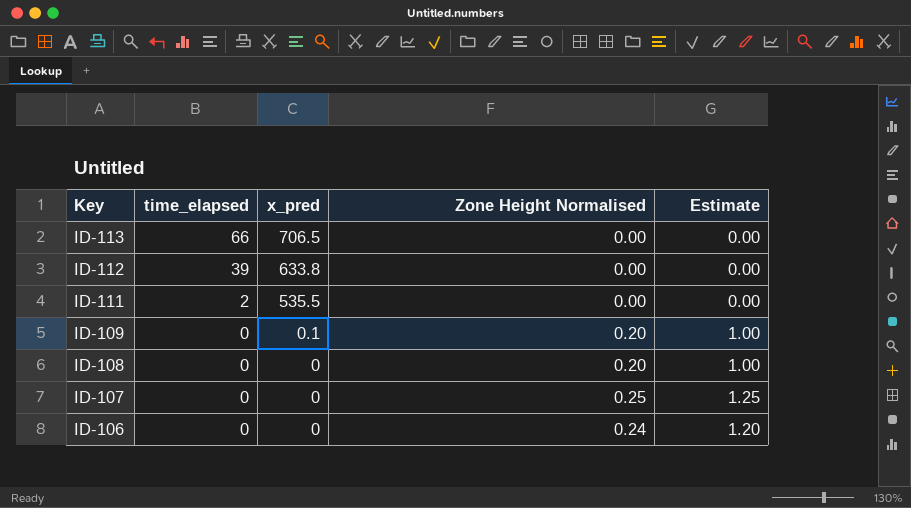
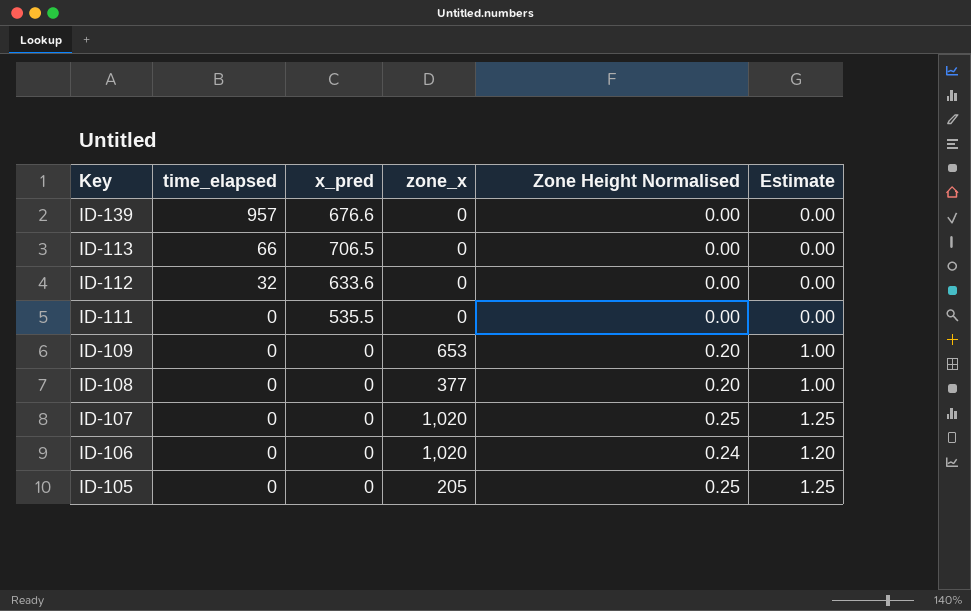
column zone_x | position: none -> 4
row ID-139: none -> 957 | 676.6 | 0 | 0.00 | 0.00
ID-112 | time_elapsed: 39 -> 32
ID-112 | x_pred: 633.8 -> 633.6
ID-111 | time_elapsed: 2 -> 0
ID-109 | x_pred: 0.1 -> 0
row ID-105: none -> 0 | 0 | 205 | 0.25 | 1.25

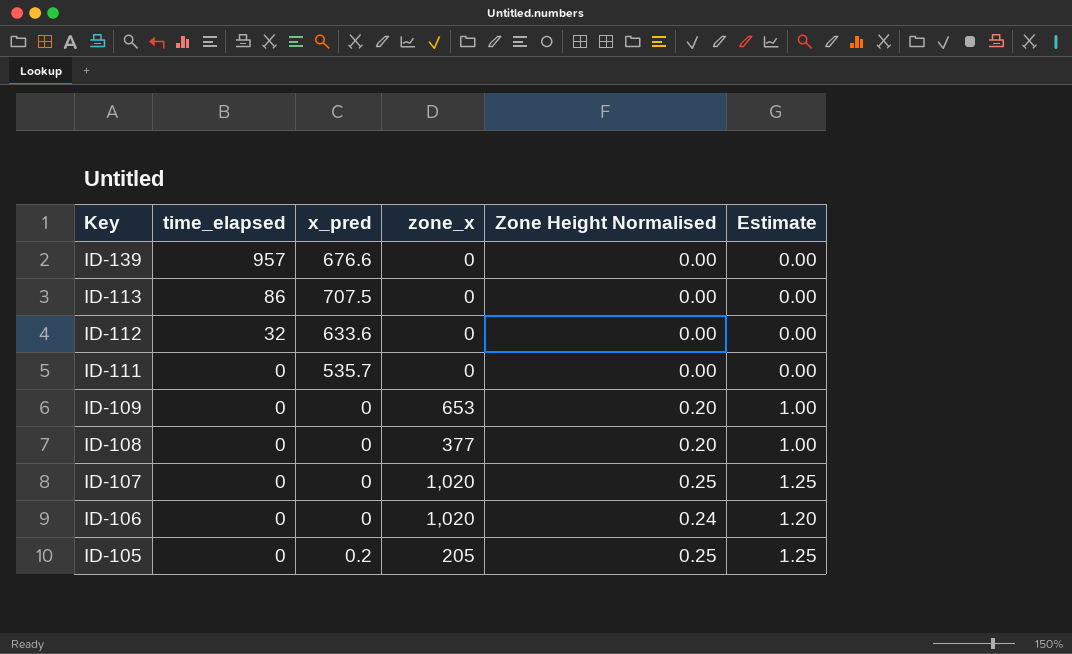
ID-113 | time_elapsed: 66 -> 86
ID-113 | x_pred: 706.5 -> 707.5
ID-111 | x_pred: 535.5 -> 535.7
ID-105 | x_pred: 0 -> 0.2

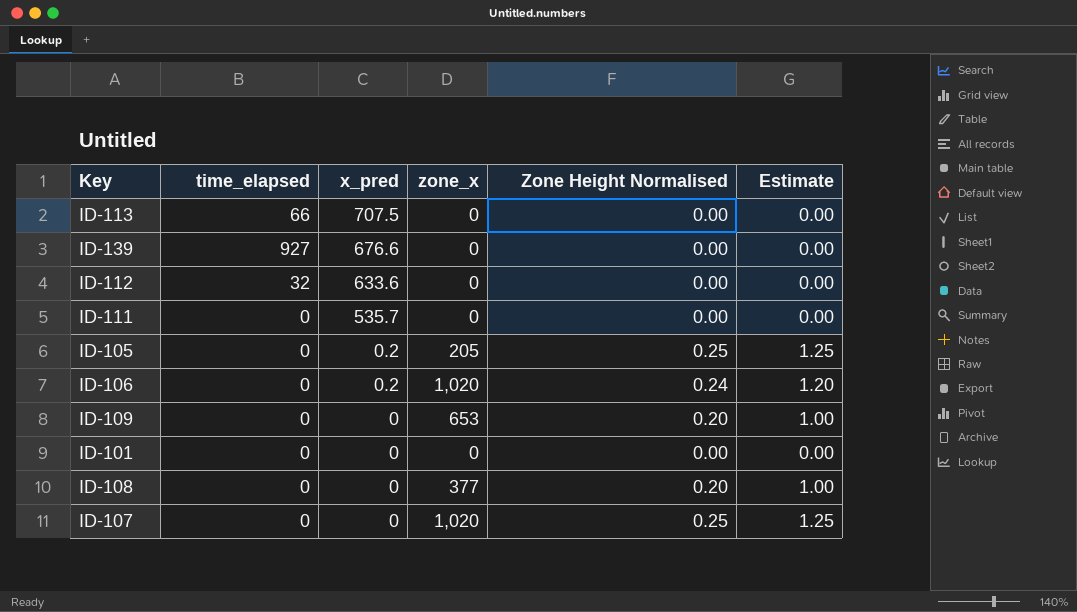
row order: Key descending -> x_pred descending
ID-113 | time_elapsed: 86 -> 66
ID-139 | time_elapsed: 957 -> 927
ID-106 | x_pred: 0 -> 0.2
row ID-101: none -> 0 | 0 | 0 | 0.00 | 0.00

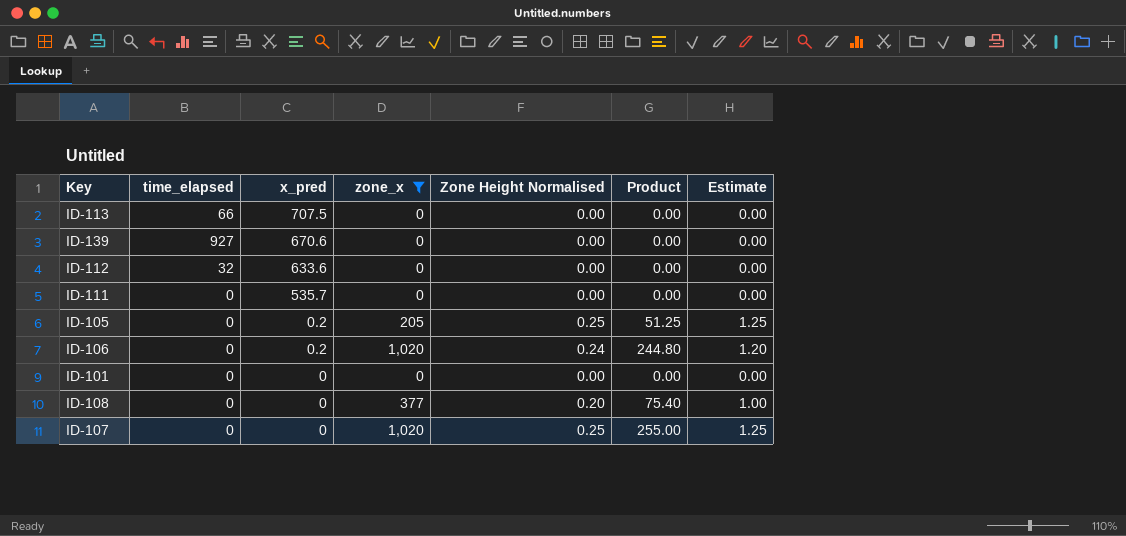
filter: none -> zone_x != 653
column Product | formula: none -> [zone_x] * [Zone Height Normalised]
ID-139 | x_pred: 676.6 -> 670.6

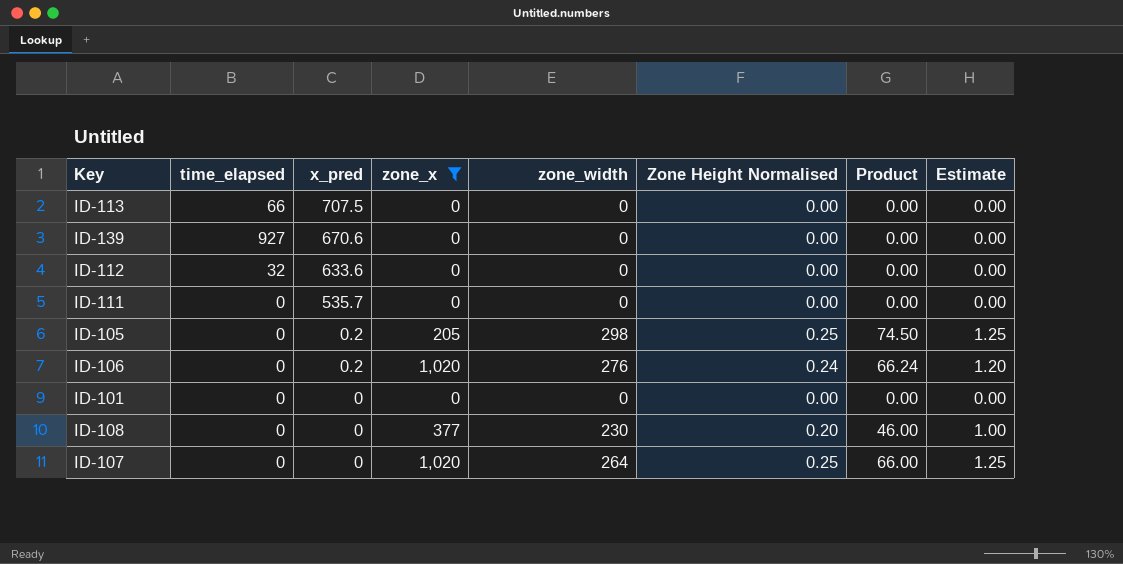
column zone_width | position: none -> 5
column Product | formula: [zone_x] * [Zone Height Normalised] -> [zone_width] * [Zone Height Normalised]

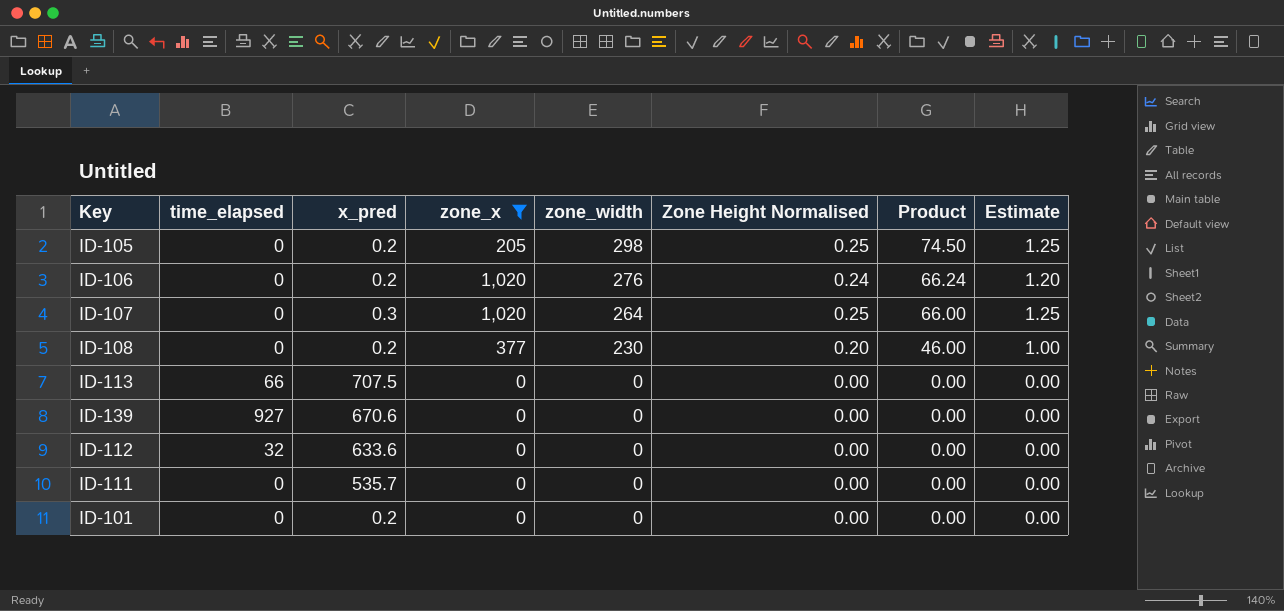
row order: x_pred descending -> zone_width descending
ID-107 | x_pred: 0 -> 0.3
ID-108 | x_pred: 0 -> 0.2
ID-101 | x_pred: 0 -> 0.2

